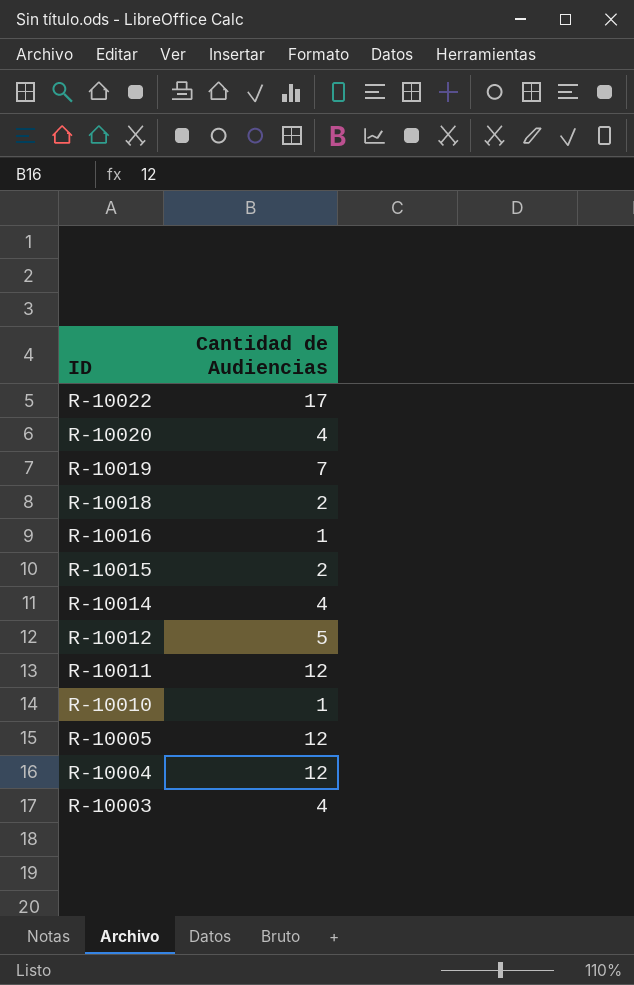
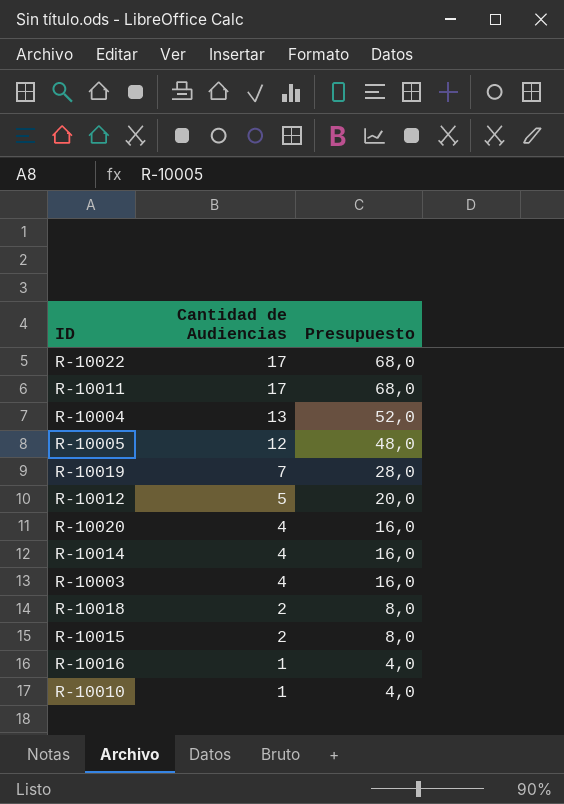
row order: ID descending -> Cantidad de Audiencias descending
column Presupuesto | formula: none -> [Cantidad de Audiencias] * 4
R-10011 | Cantidad de Audiencias: 12 -> 17
R-10004 | Cantidad de Audiencias: 12 -> 13

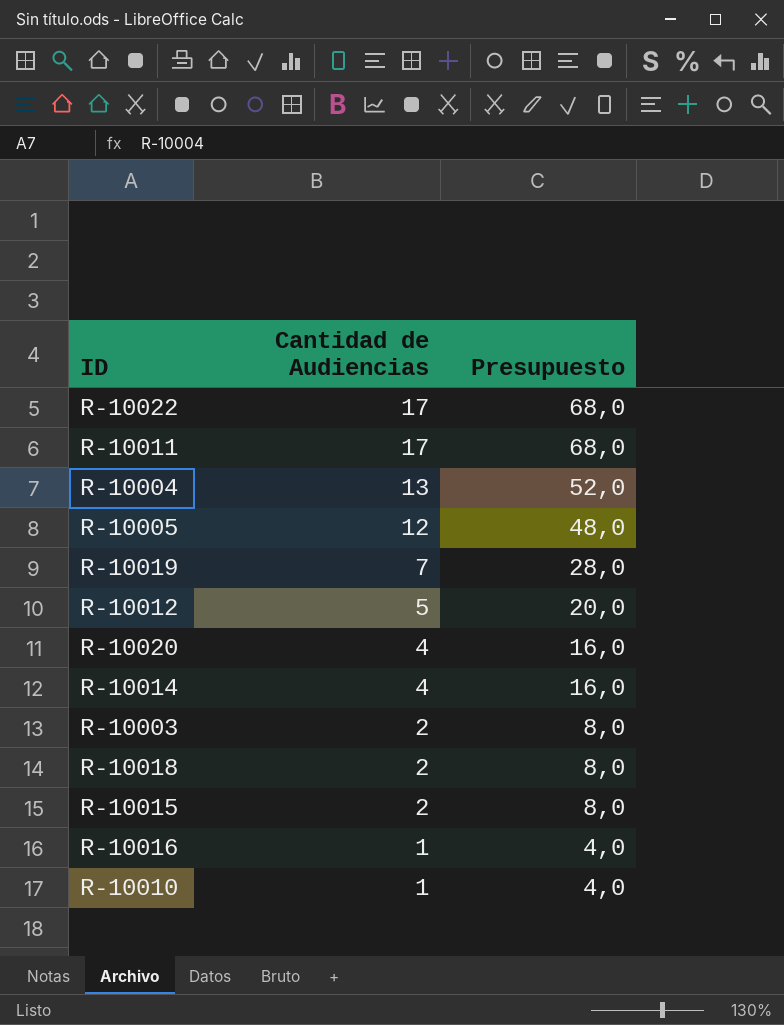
R-10003 | Cantidad de Audiencias: 4 -> 2
R-10003 | Presupuesto: 16,0 -> 8,0

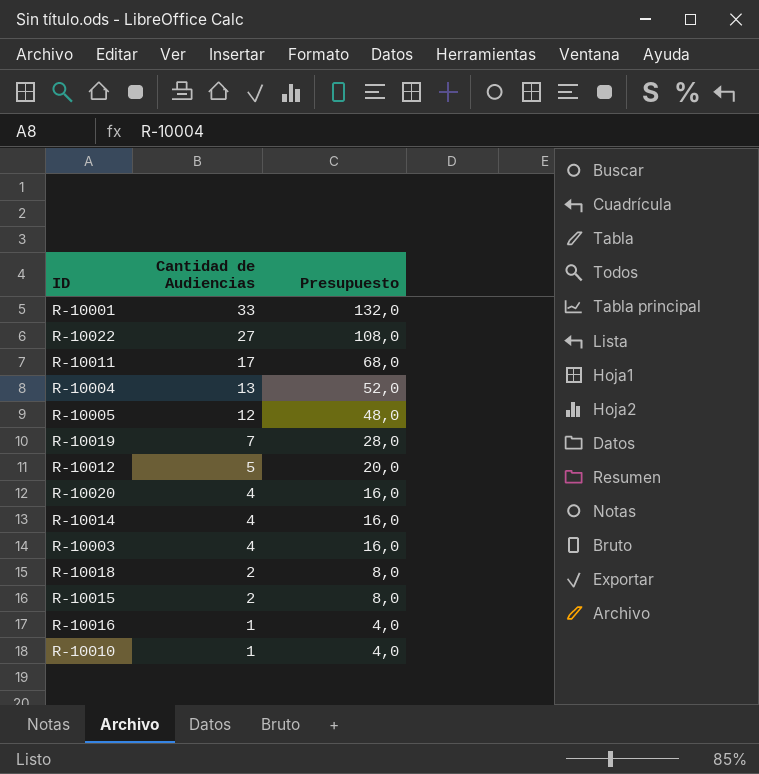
row R-10001: none -> 33 | 132,0
R-10022 | Cantidad de Audiencias: 17 -> 27
R-10022 | Presupuesto: 68,0 -> 108,0
R-10003 | Cantidad de Audiencias: 2 -> 4
R-10003 | Presupuesto: 8,0 -> 16,0

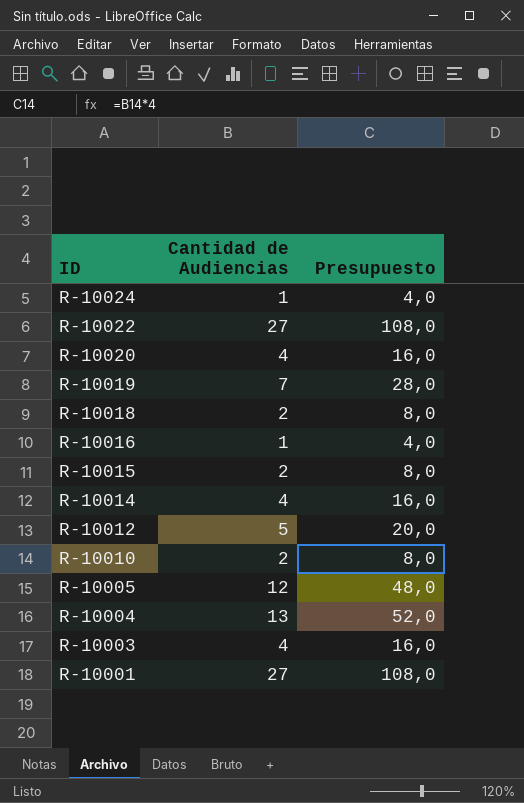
row order: Cantidad de Audiencias descending -> ID descending
row R-10011: 17 | 68,0 -> none
row R-10024: none -> 1 | 4,0
R-10010 | Cantidad de Audiencias: 1 -> 2
R-10010 | Presupuesto: 4,0 -> 8,0
R-10001 | Cantidad de Audiencias: 33 -> 27
R-10001 | Presupuesto: 132,0 -> 108,0

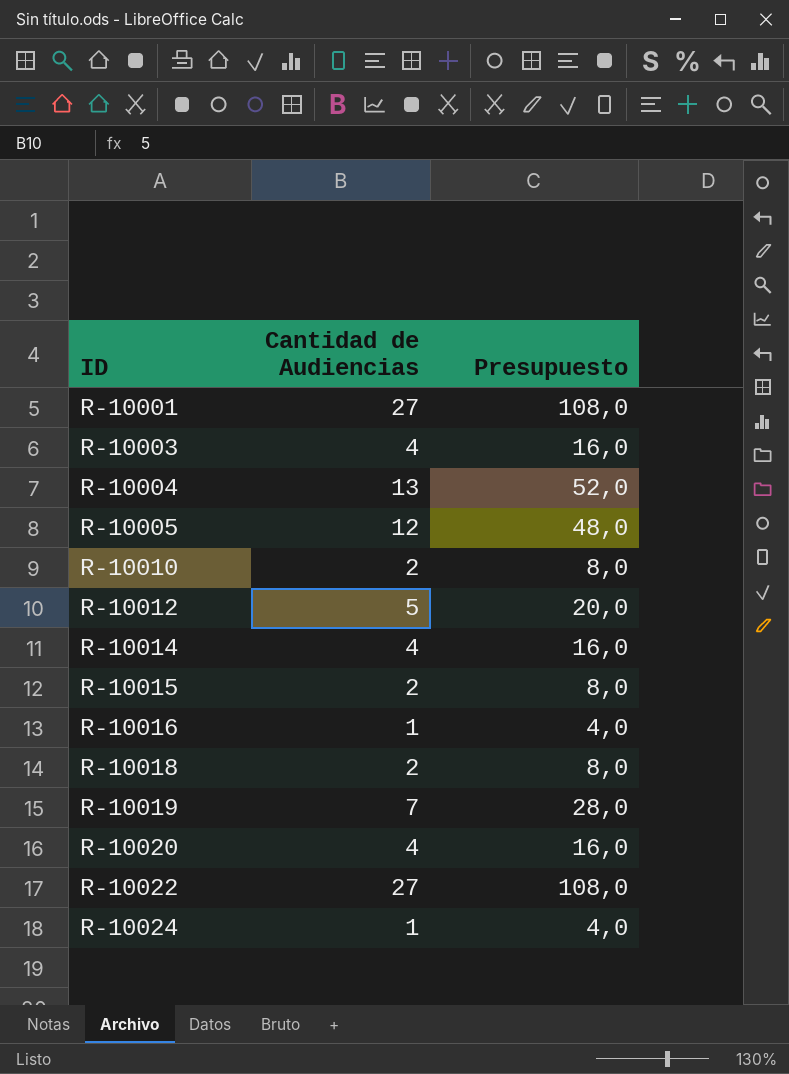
row order: ID descending -> ID ascending

